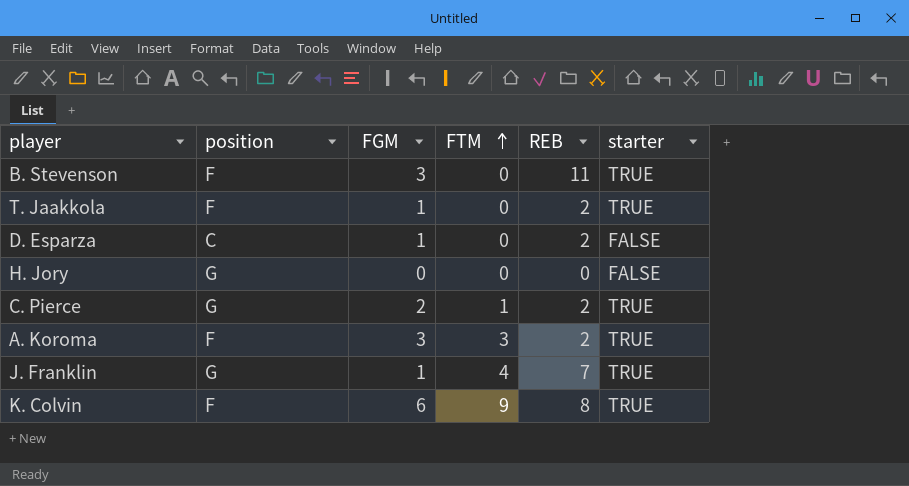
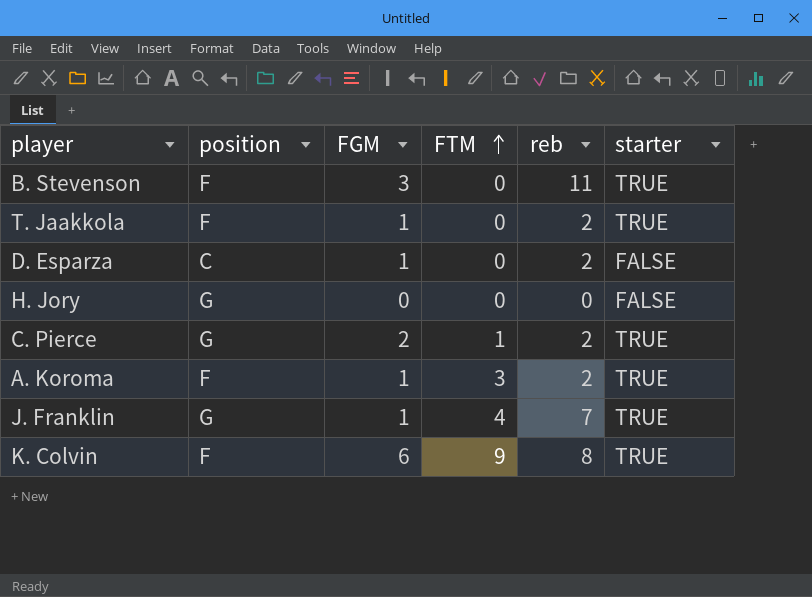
column name: REB -> reb
A. Koroma | FGM: 3 -> 1

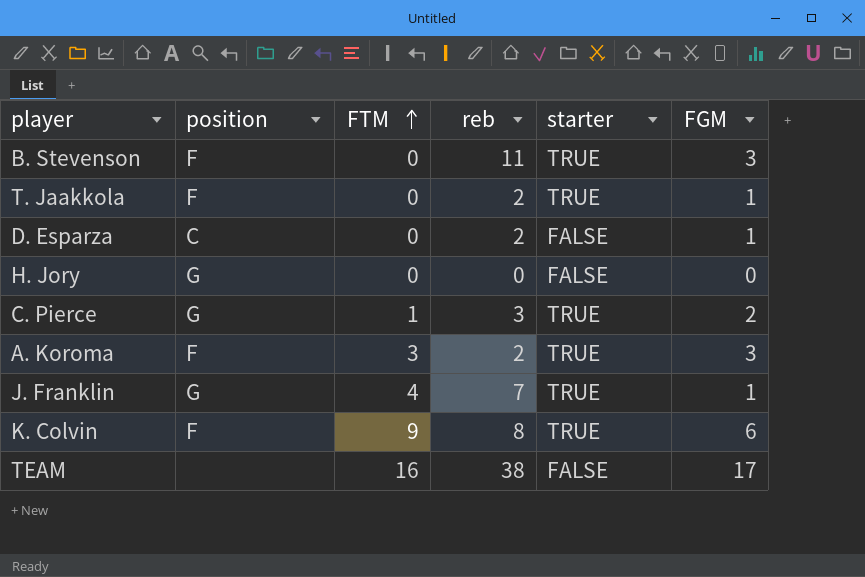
column FGM | position: 3 -> 6
C. Pierce | reb: 2 -> 3
A. Koroma | FGM: 1 -> 3
row TEAM: none -> none | 16 | 38 | FALSE | 17

